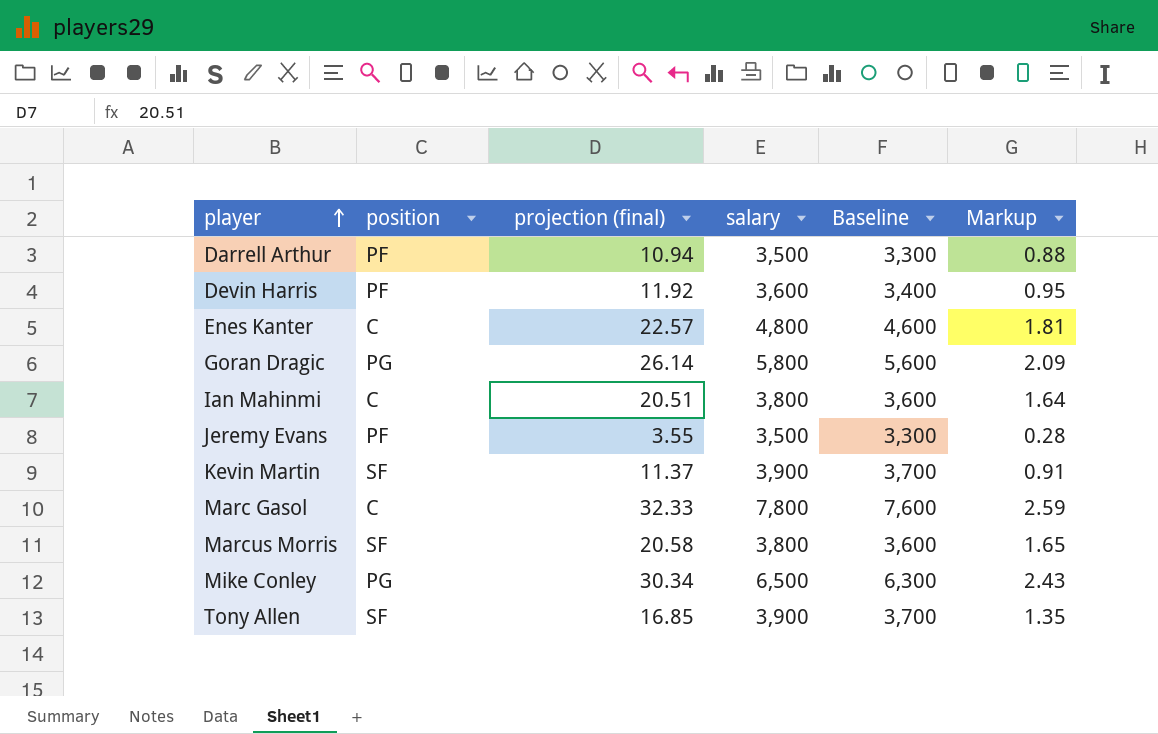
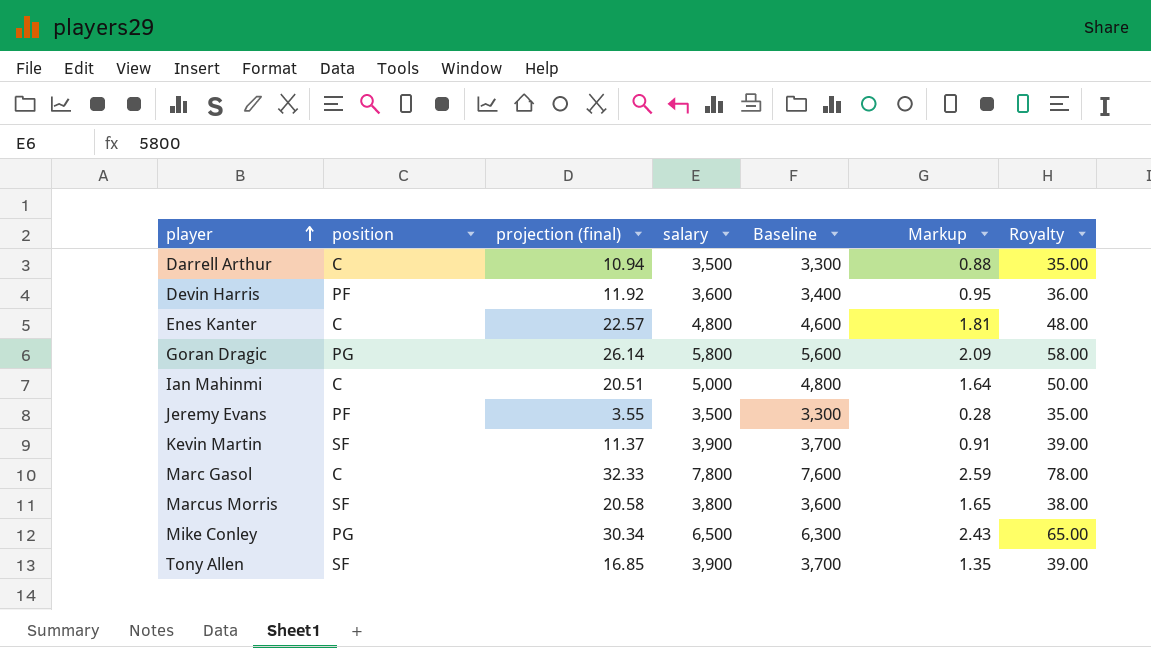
column Royalty | formula: none -> [salary] * 0.01
Darrell Arthur | position: PF -> C
Ian Mahinmi | salary: 3,800 -> 5,000
Ian Mahinmi | Baseline: 3,600 -> 4,800

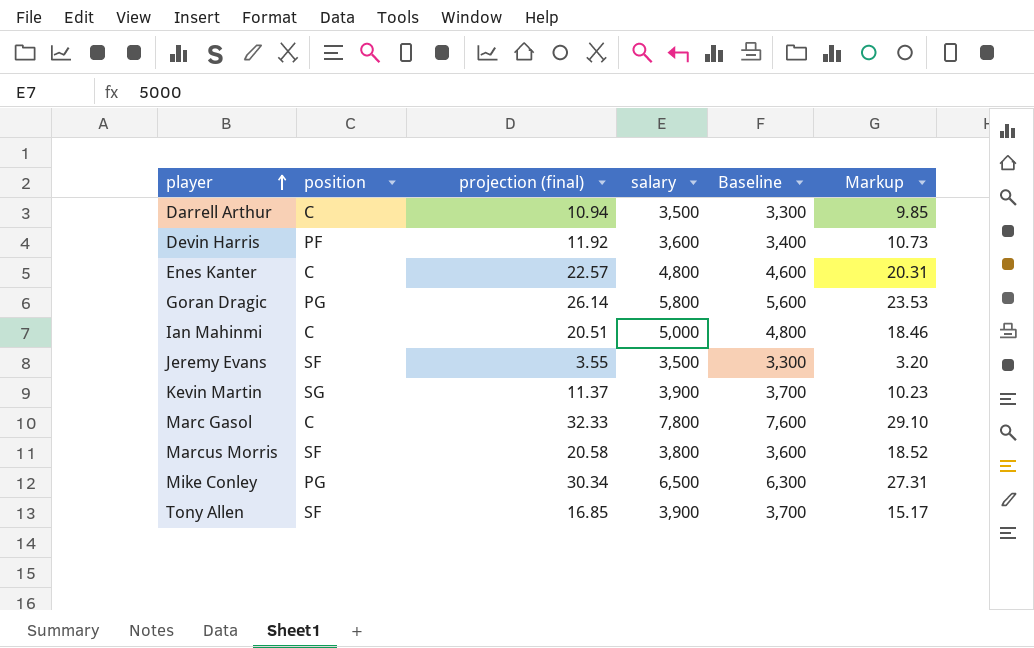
column Royalty | formula: [salary] * 0.01 -> none
column Markup | formula: [projection (final)] * 0.08 -> [projection (final)] * 0.9
Jeremy Evans | position: PF -> SF
Kevin Martin | position: SF -> SG

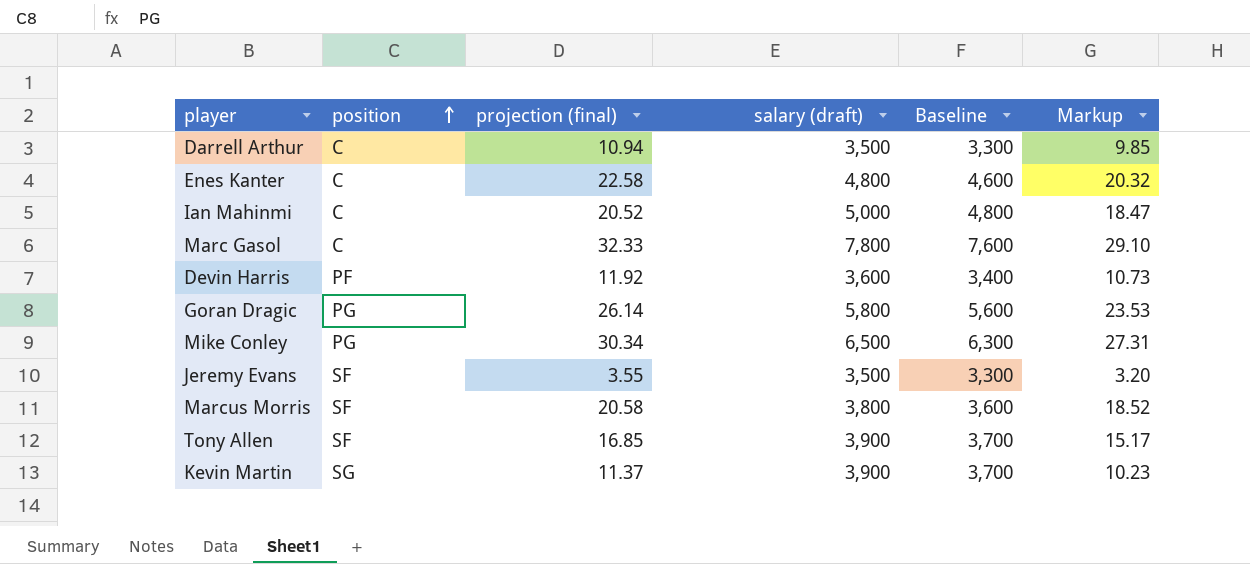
row order: player ascending -> position ascending
column name: salary -> salary (draft)
Enes Kanter | projection (final): 22.57 -> 22.58
Enes Kanter | Markup: 20.31 -> 20.32
Ian Mahinmi | projection (final): 20.51 -> 20.52
Ian Mahinmi | Markup: 18.46 -> 18.47

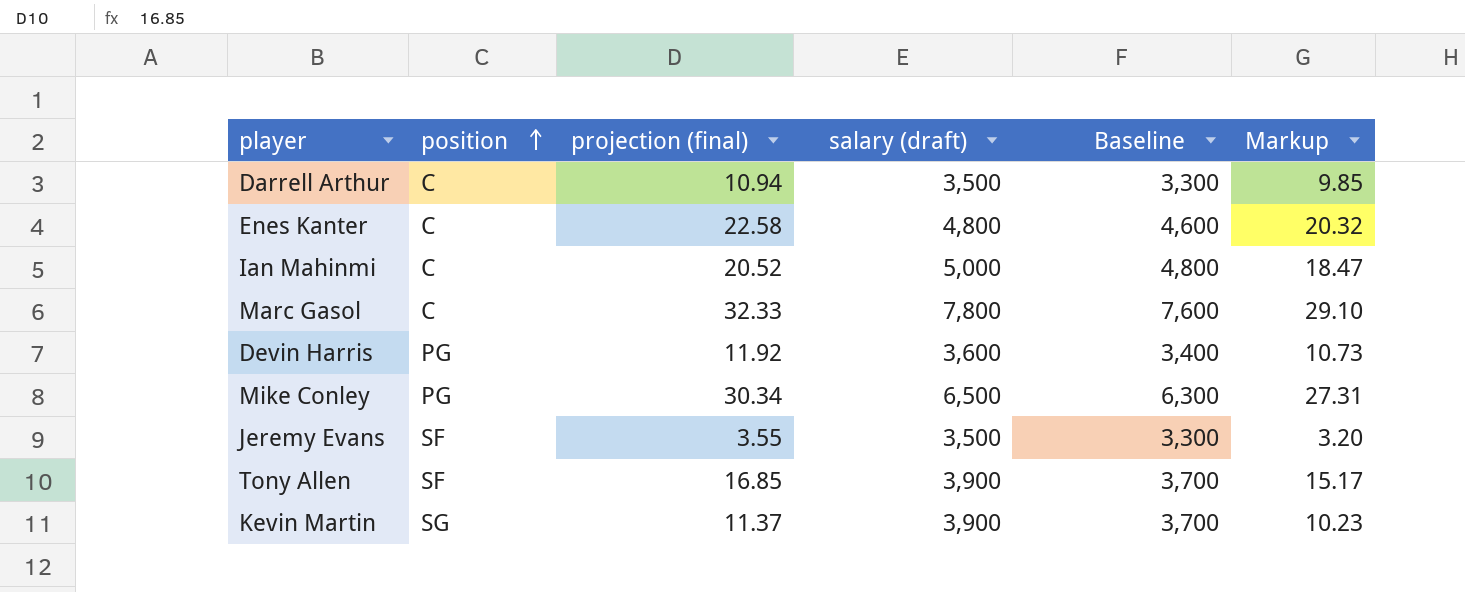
row Goran Dragic: PG | 26.14 | 5,800 | 5,600 | 23.53 -> none
row Marcus Morris: SF | 20.58 | 3,800 | 3,600 | 18.52 -> none
Devin Harris | position: PF -> PG

